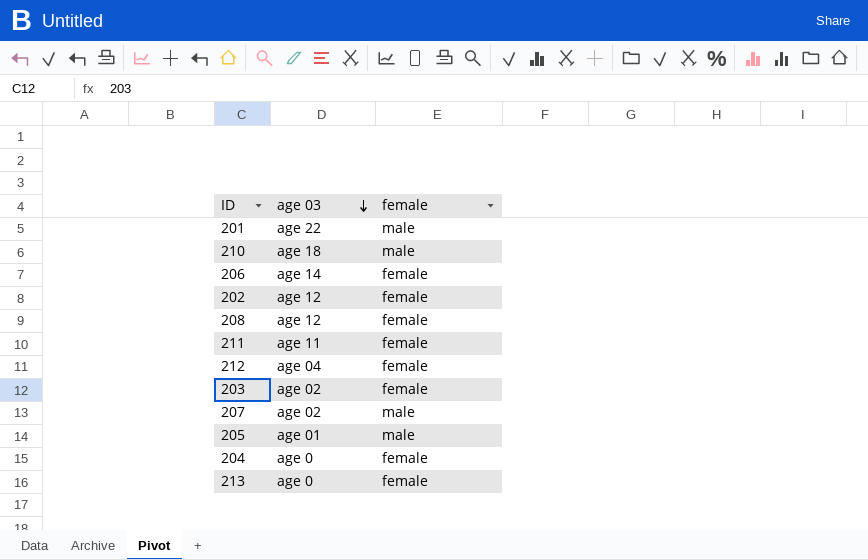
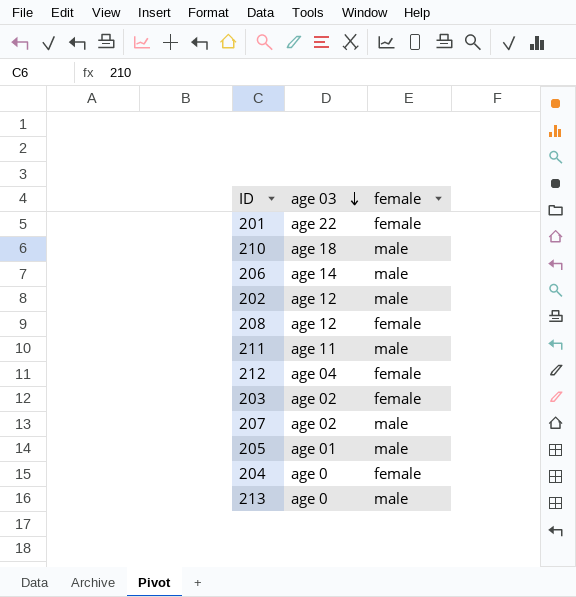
201 | female: male -> female
206 | female: female -> male
202 | female: female -> male
211 | female: female -> male
213 | female: female -> male

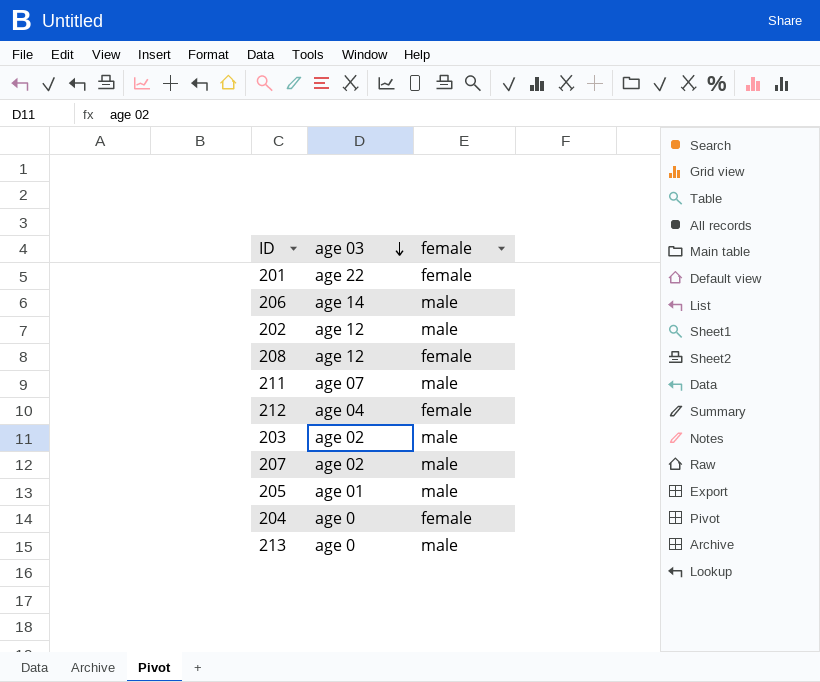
row 210: age 18 | male -> none
211 | age 03: age 11 -> age 07
203 | female: female -> male

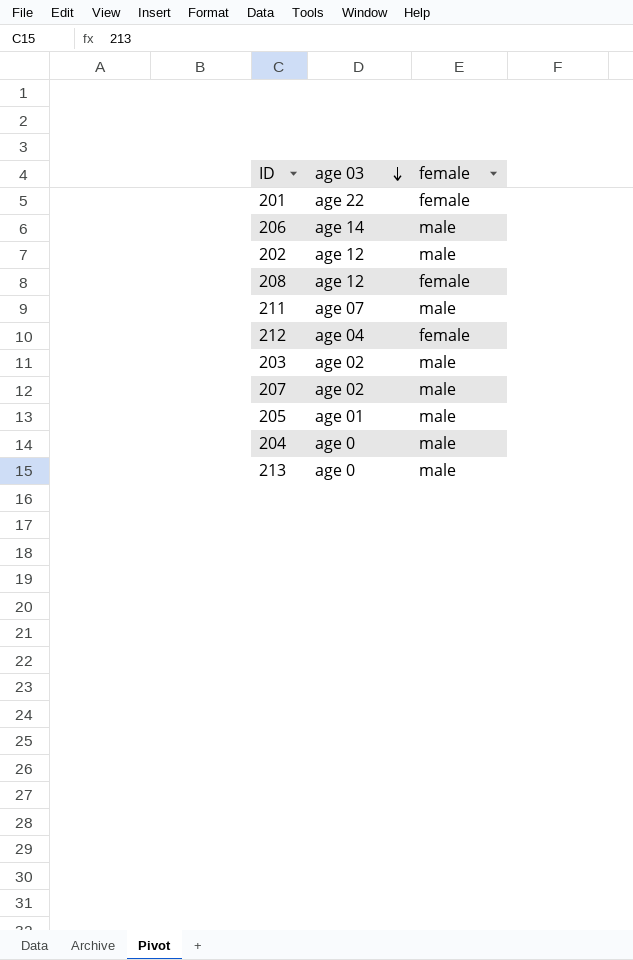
204 | female: female -> male

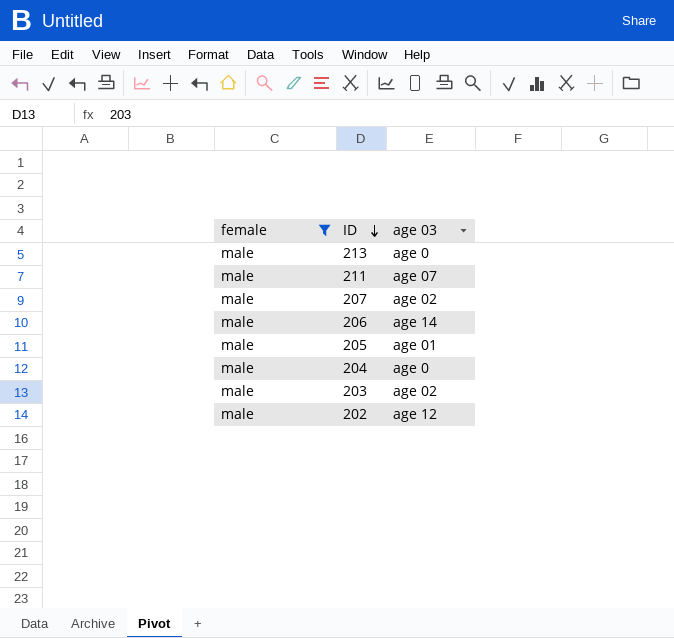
filter: none -> female = male
row order: age 03 descending -> ID descending
column female | position: 3 -> 1

